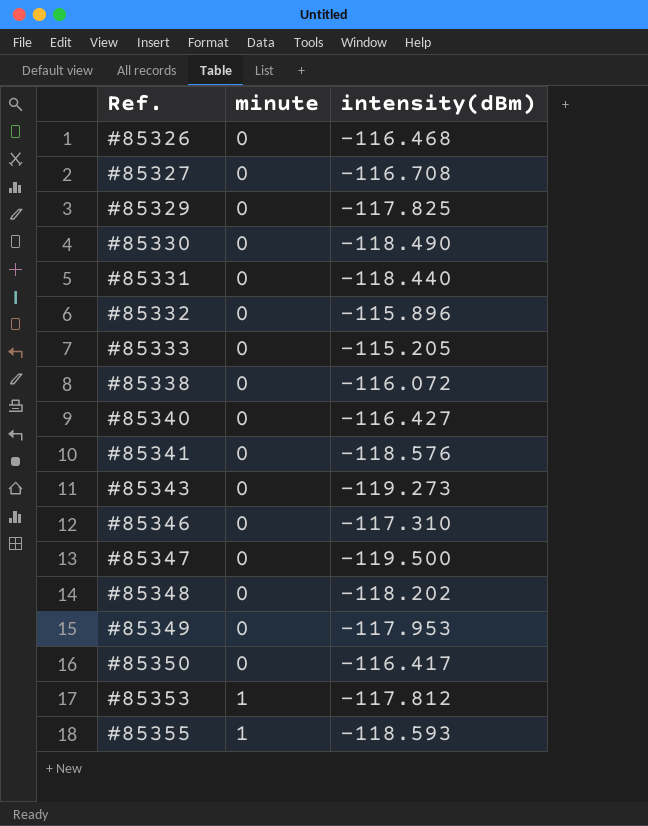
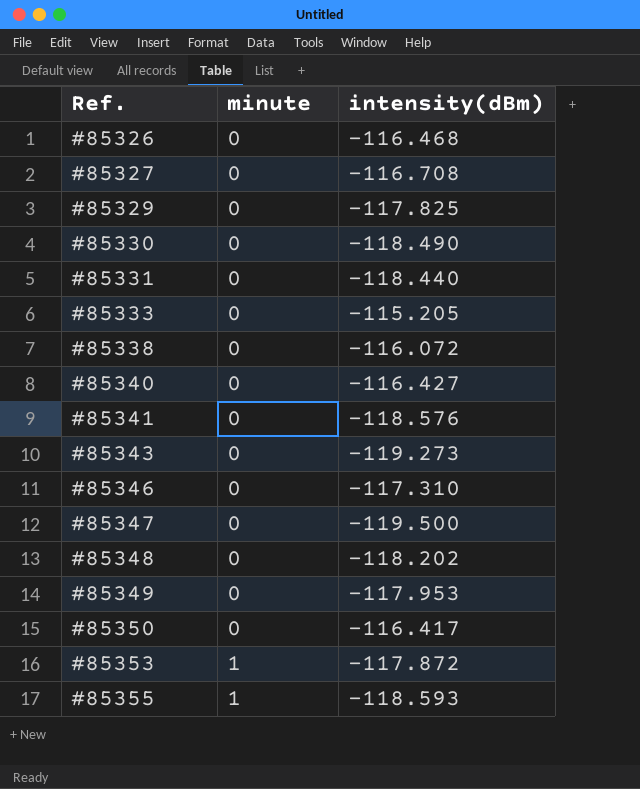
row #85332: 0 | -115.896 -> none
#85353 | intensity(dBm): -117.812 -> -117.872

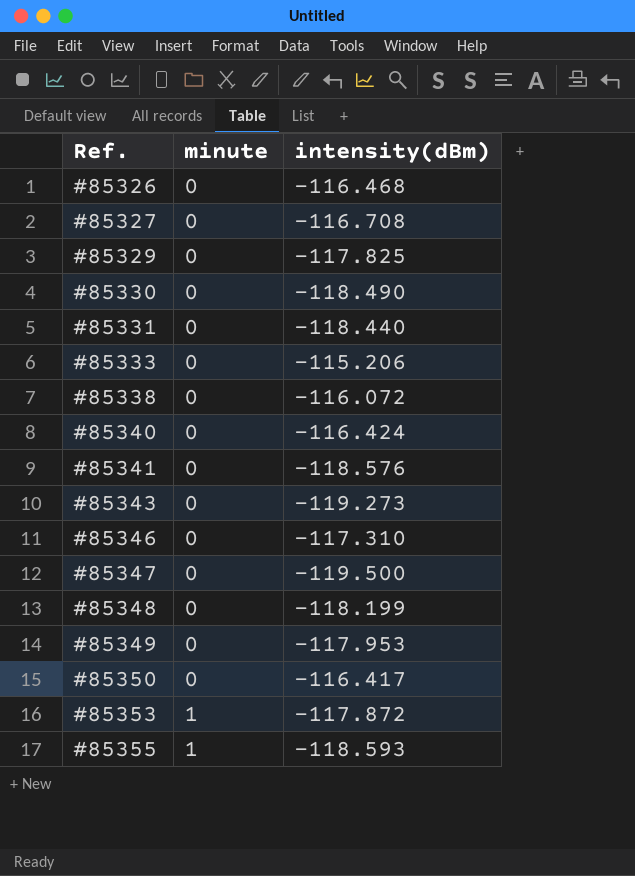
#85333 | intensity(dBm): -115.205 -> -115.206
#85340 | intensity(dBm): -116.427 -> -116.424
#85348 | intensity(dBm): -118.202 -> -118.199

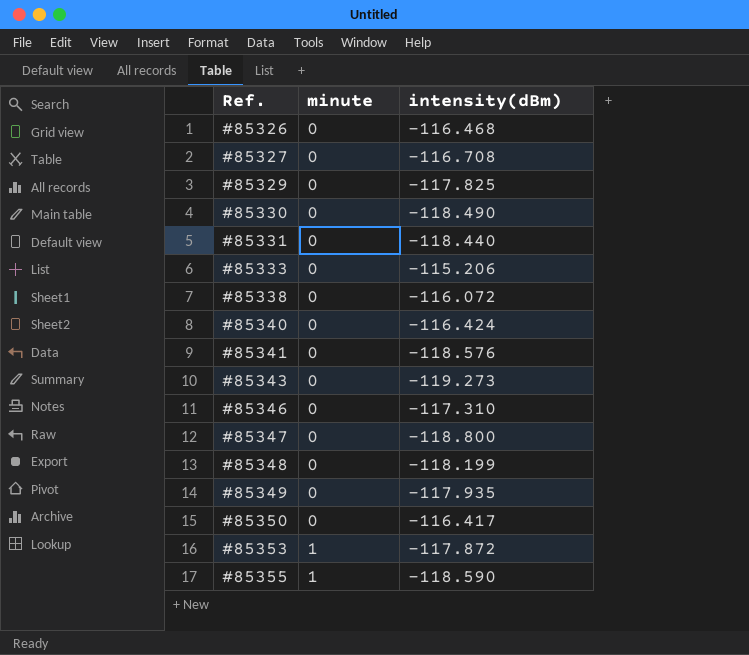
#85347 | intensity(dBm): -119.500 -> -118.800
#85349 | intensity(dBm): -117.953 -> -117.935
#85355 | intensity(dBm): -118.593 -> -118.590

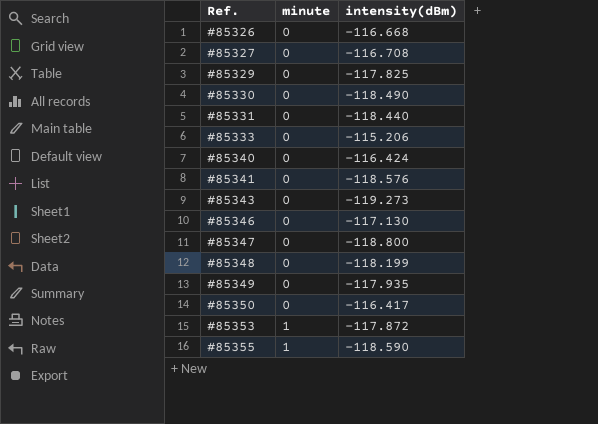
row #85338: 0 | -116.072 -> none
#85326 | intensity(dBm): -116.468 -> -116.668
#85346 | intensity(dBm): -117.310 -> -117.130

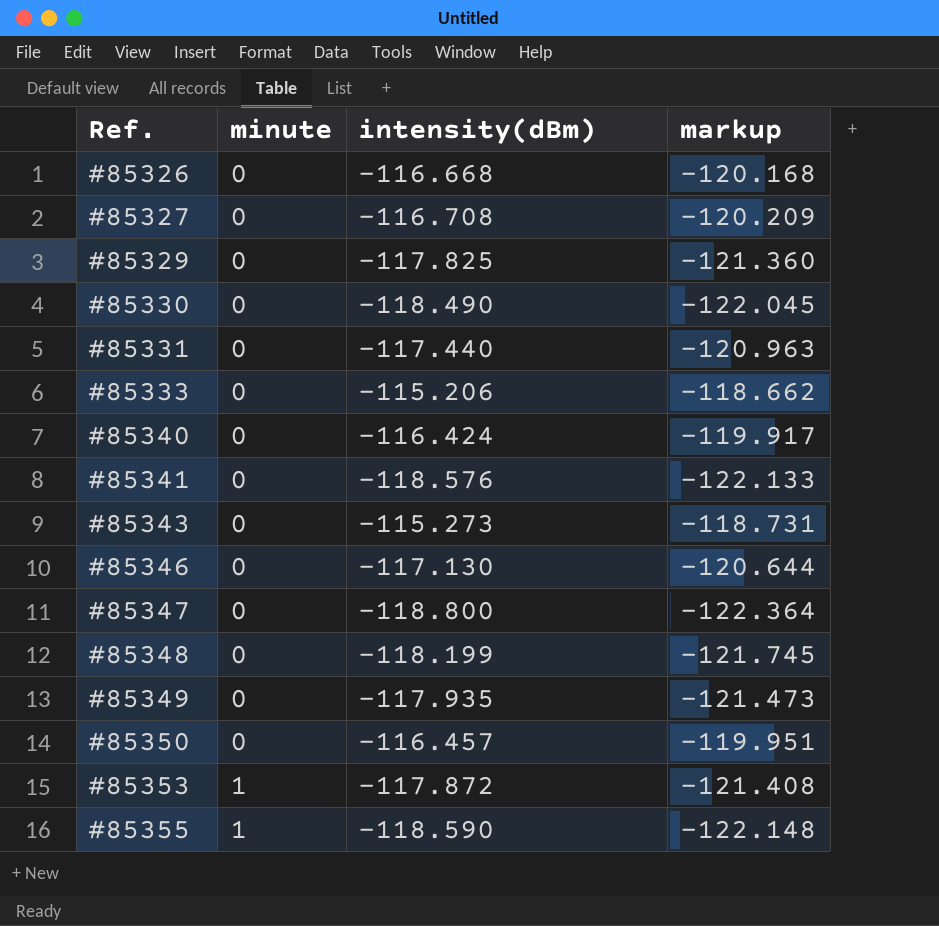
column markup | formula: none -> [intensity(dBm)] * 1.03
#85331 | intensity(dBm): -118.440 -> -117.440
#85343 | intensity(dBm): -119.273 -> -115.273
#85350 | intensity(dBm): -116.417 -> -116.457

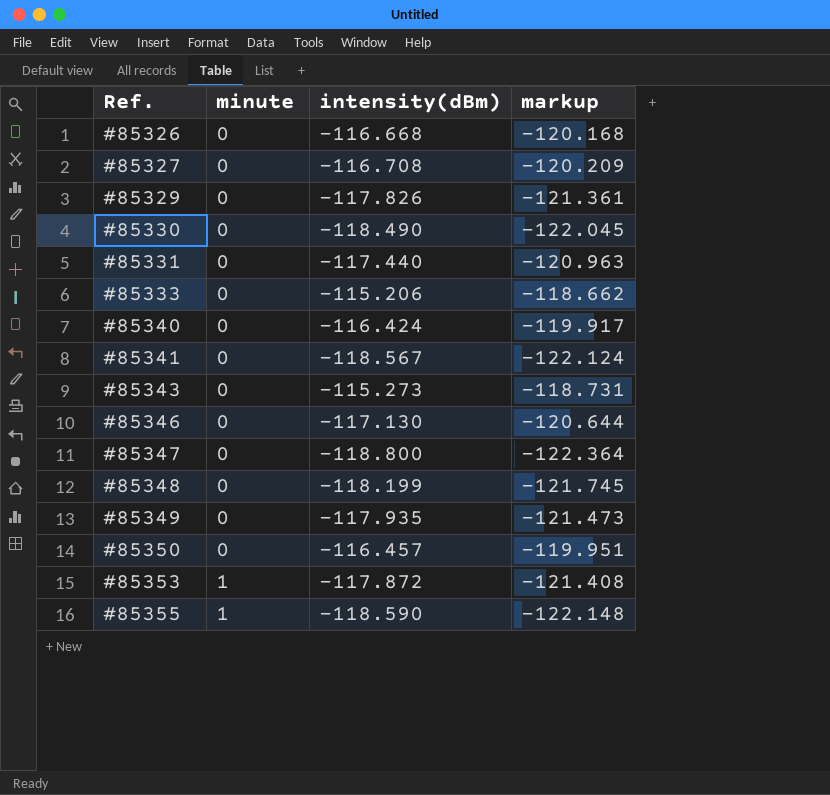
#85329 | intensity(dBm): -117.825 -> -117.826
#85329 | markup: -121.360 -> -121.361
#85341 | intensity(dBm): -118.576 -> -118.567
#85341 | markup: -122.133 -> -122.124

